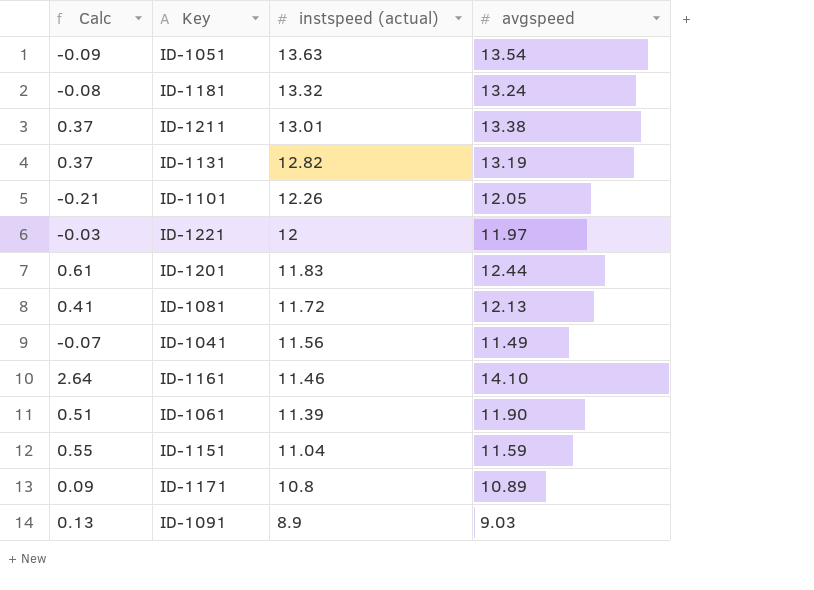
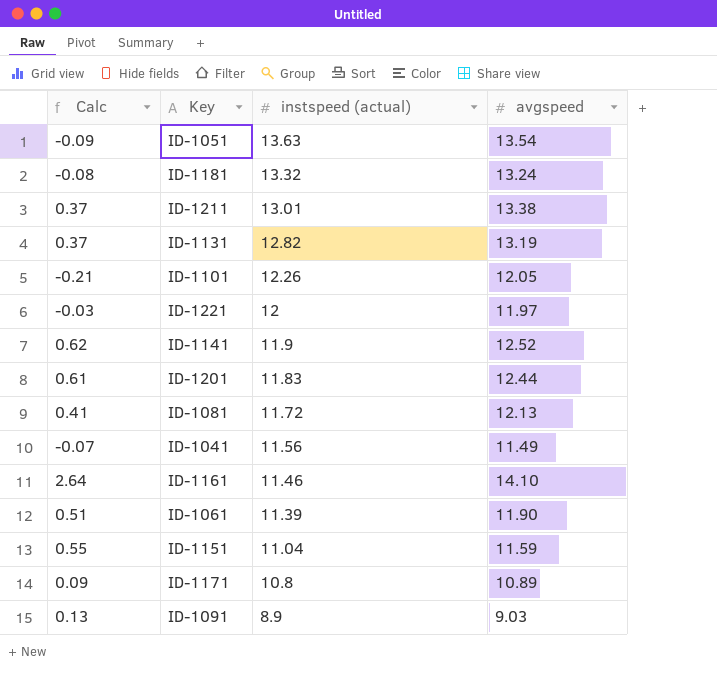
row ID-1141: none -> 0.62 | 11.9 | 12.52

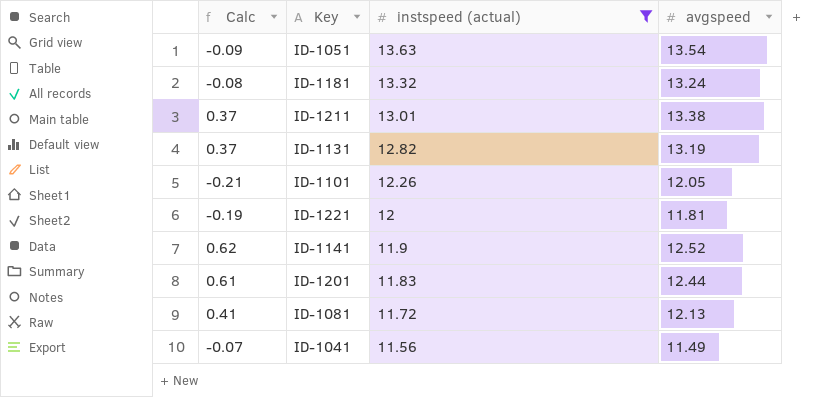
filter: none -> instspeed (actual) >= 11.56
ID-1221 | Calc: -0.03 -> -0.19
ID-1221 | avgspeed: 11.97 -> 11.81

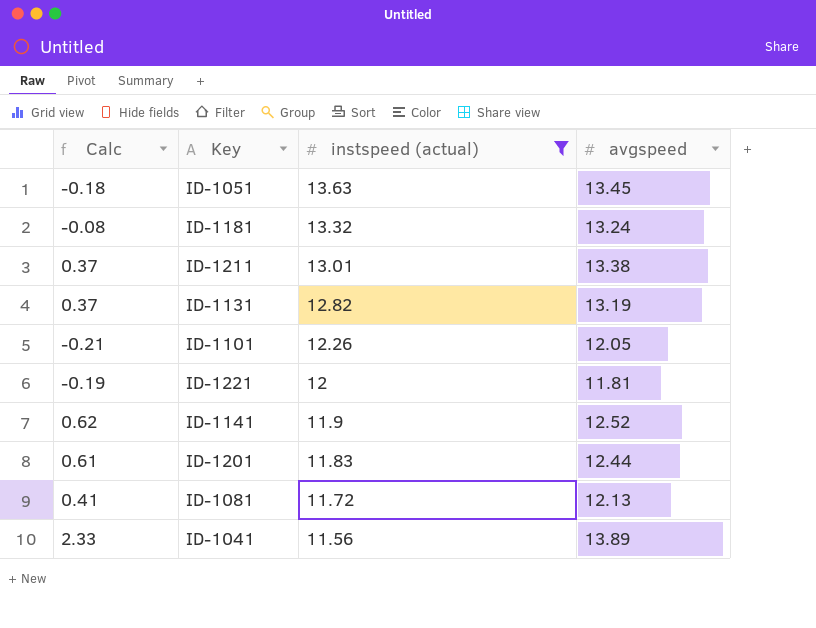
ID-1051 | Calc: -0.09 -> -0.18
ID-1051 | avgspeed: 13.54 -> 13.45
ID-1041 | Calc: -0.07 -> 2.33
ID-1041 | avgspeed: 11.49 -> 13.89

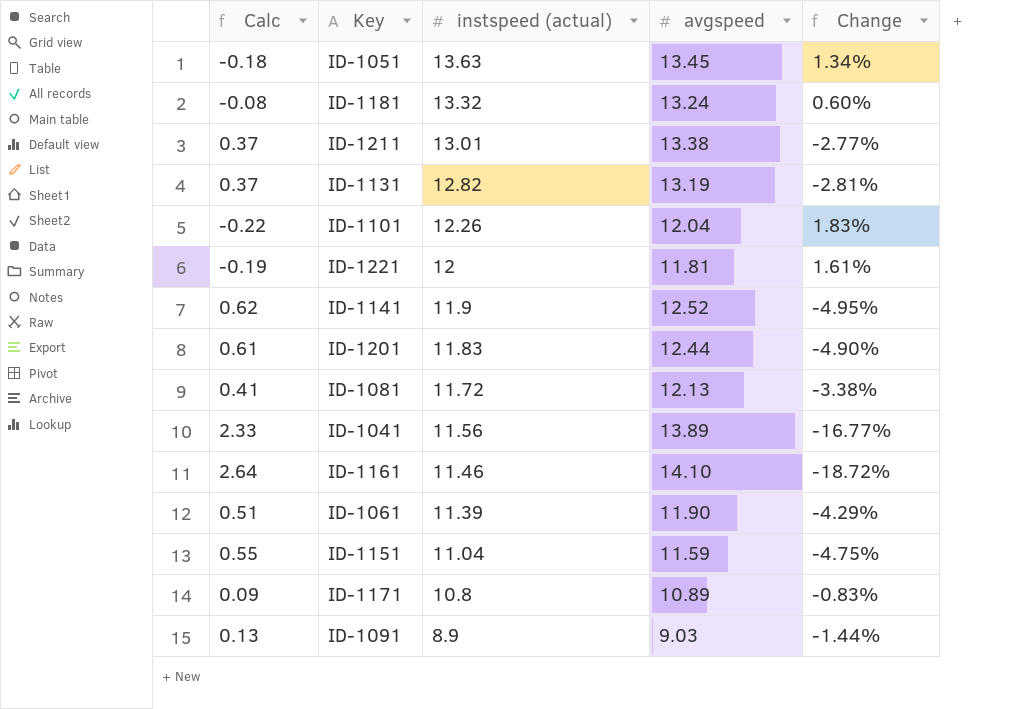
filter: instspeed (actual) >= 11.56 -> none
column Change | formula: none -> ([instspeed (actual)] - [avgspeed]) / [avgspeed]
ID-1101 | Calc: -0.21 -> -0.22
ID-1101 | avgspeed: 12.05 -> 12.04

